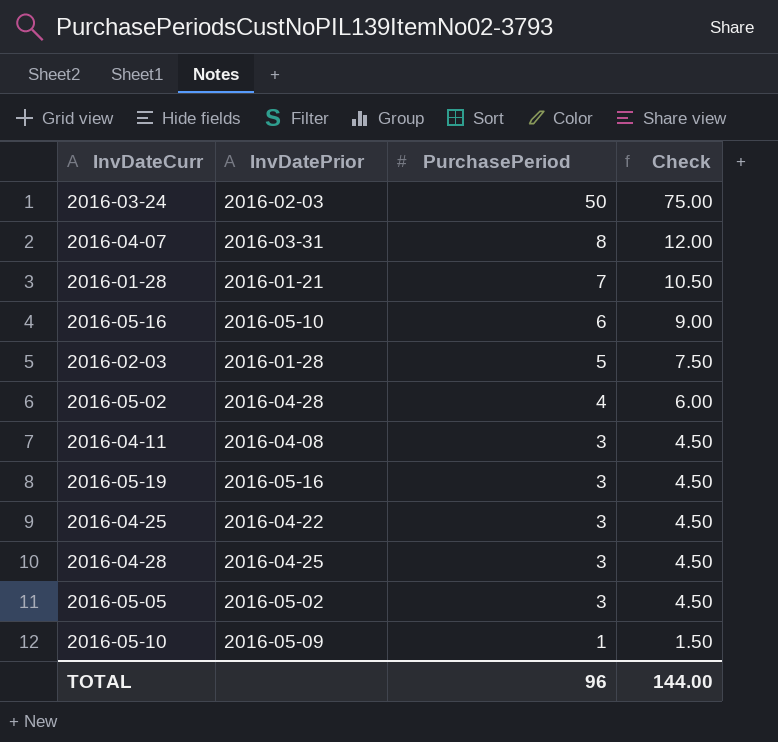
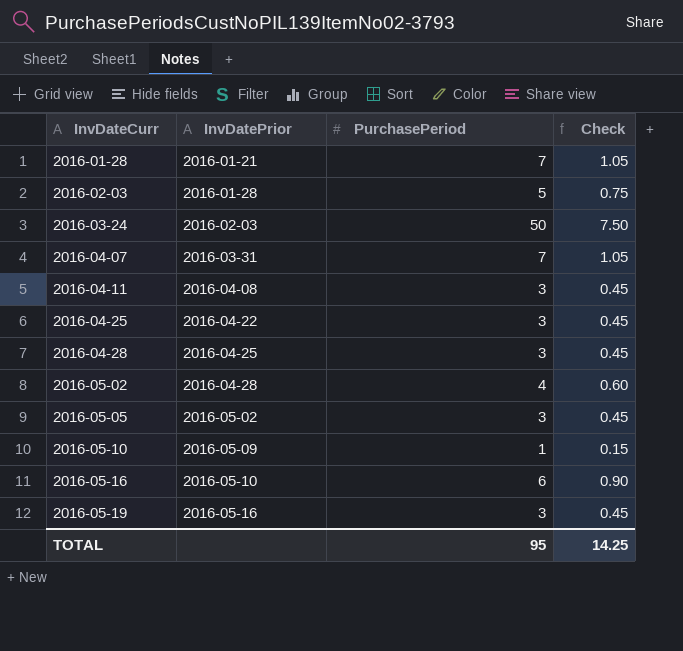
row order: PurchasePeriod descending -> InvDateCurr ascending
column Check | formula: [PurchasePeriod] * 1.5 -> [PurchasePeriod] * 0.15
2016-04-07 | PurchasePeriod: 8 -> 7
TOTAL | PurchasePeriod: 96 -> 95
TOTAL | Check: 144.00 -> 14.25

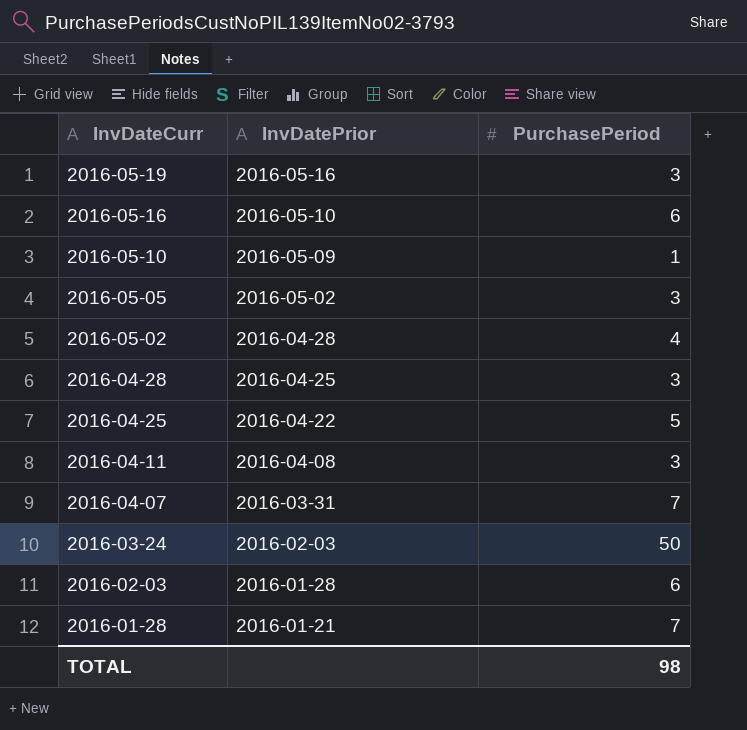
row order: InvDateCurr ascending -> InvDateCurr descending
column Check | formula: [PurchasePeriod] * 0.15 -> none
2016-04-25 | PurchasePeriod: 3 -> 5
2016-02-03 | PurchasePeriod: 5 -> 6
TOTAL | PurchasePeriod: 95 -> 98

